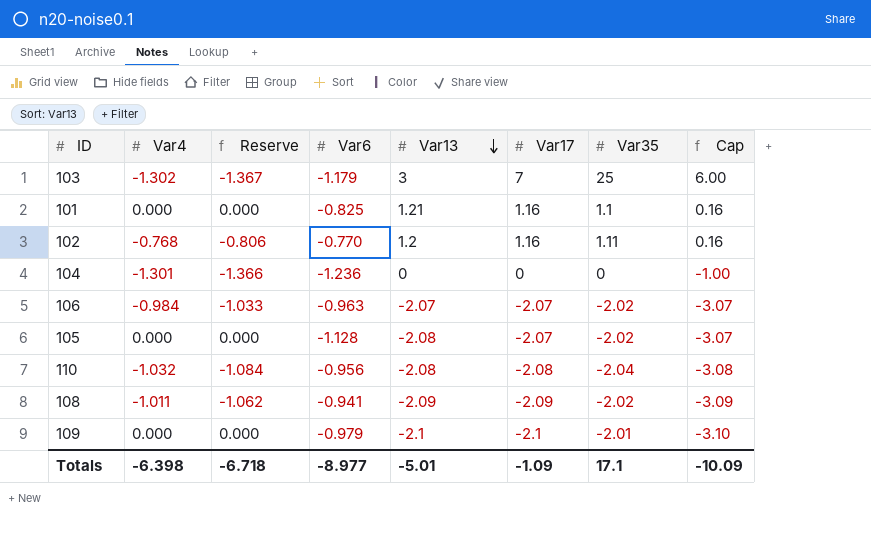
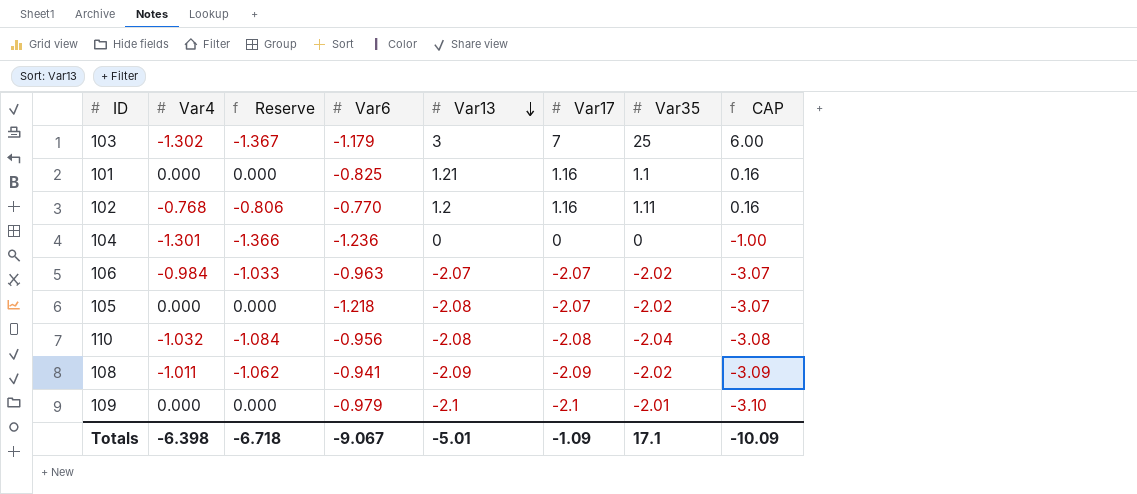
column name: Cap -> CAP
105 | Var6: -1.128 -> -1.218
Totals | Var6: -8.977 -> -9.067

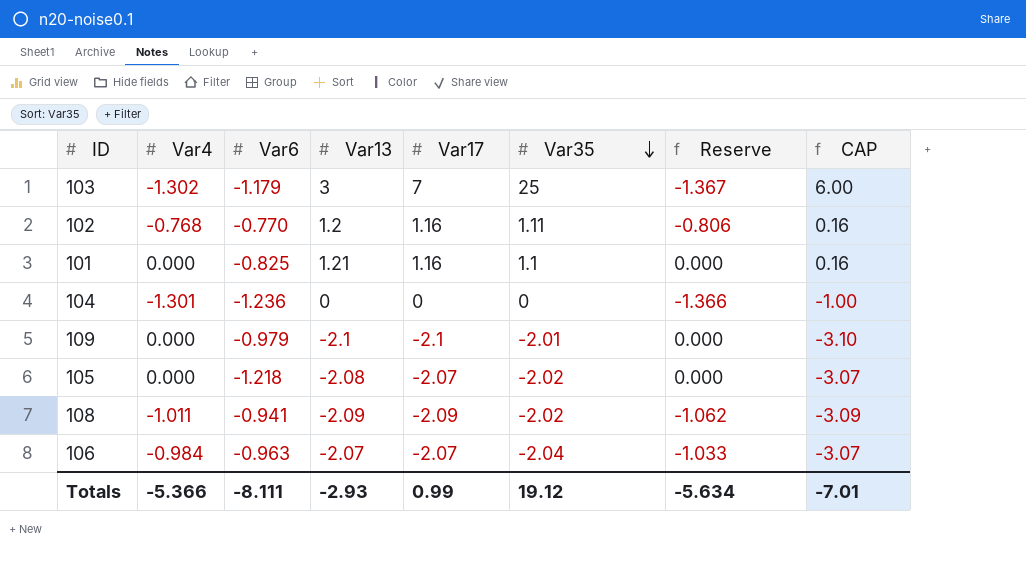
row order: Var13 descending -> Var35 descending
column Reserve | position: 3 -> 7
row 110: -1.032 | -1.084 | -0.956 | -2.08 | -2.08 | -2.04 | -3.08 -> none
106 | Var35: -2.02 -> -2.04
Totals | Var4: -6.398 -> -5.366
Totals | Var6: -9.067 -> -8.111
Totals | Var13: -5.01 -> -2.93
Totals | Var17: -1.09 -> 0.99
Totals | Var35: 17.1 -> 19.12
Totals | Reserve: -6.718 -> -5.634
Totals | CAP: -10.09 -> -7.01

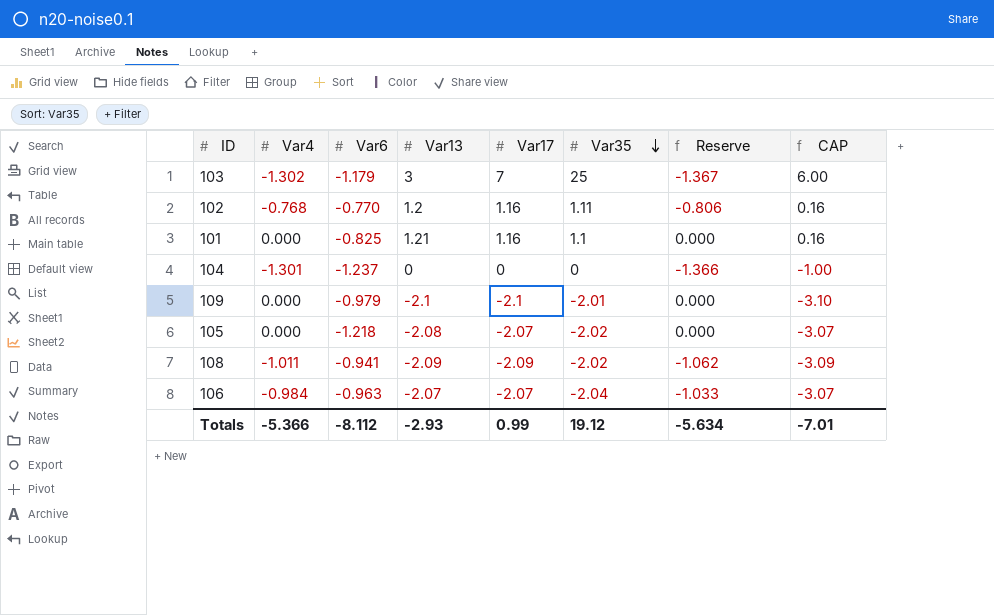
104 | Var6: -1.236 -> -1.237
Totals | Var6: -8.111 -> -8.112

